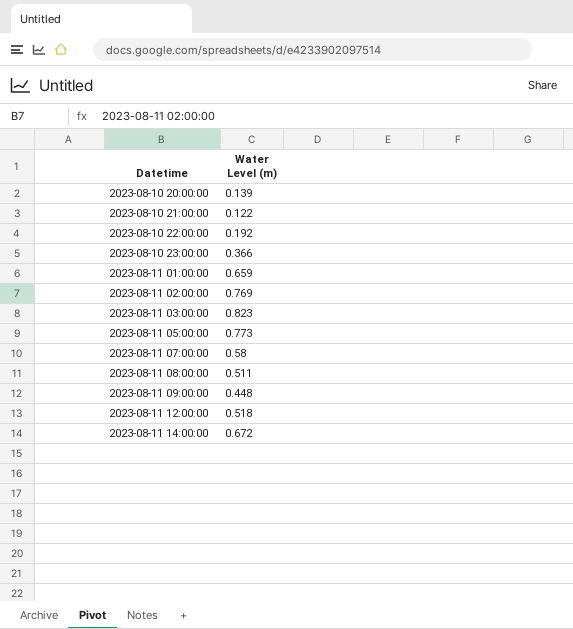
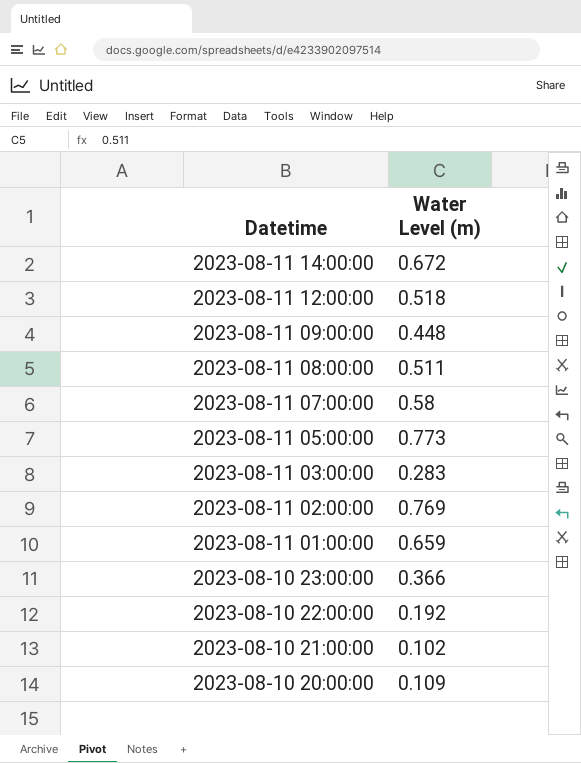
row order: Datetime ascending -> Datetime descending
2023-08-11 03:00:00 | Water Level (m): 0.823 -> 0.283
2023-08-10 21:00:00 | Water Level (m): 0.122 -> 0.102
2023-08-10 20:00:00 | Water Level (m): 0.139 -> 0.109

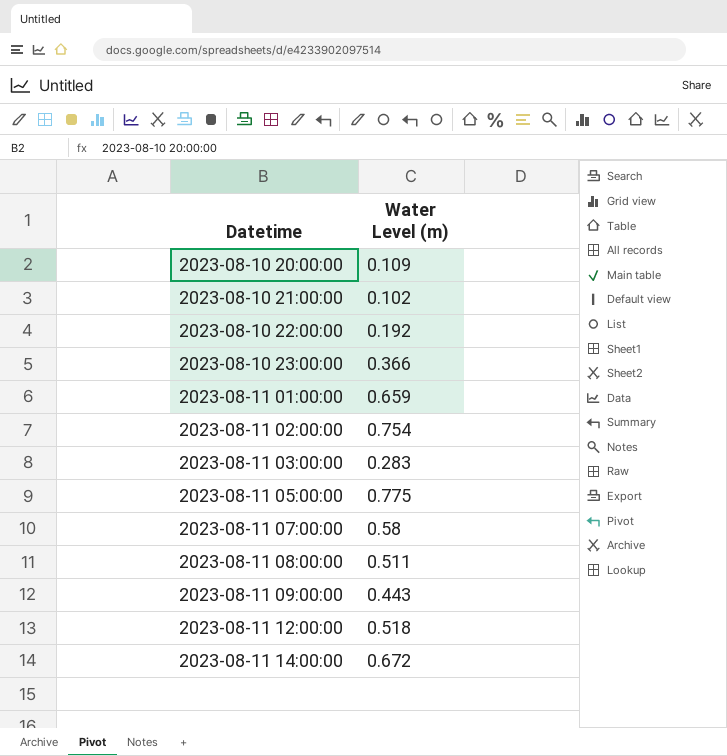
row order: Datetime descending -> Datetime ascending
2023-08-11 02:00:00 | Water Level (m): 0.769 -> 0.754
2023-08-11 05:00:00 | Water Level (m): 0.773 -> 0.775
2023-08-11 09:00:00 | Water Level (m): 0.448 -> 0.443

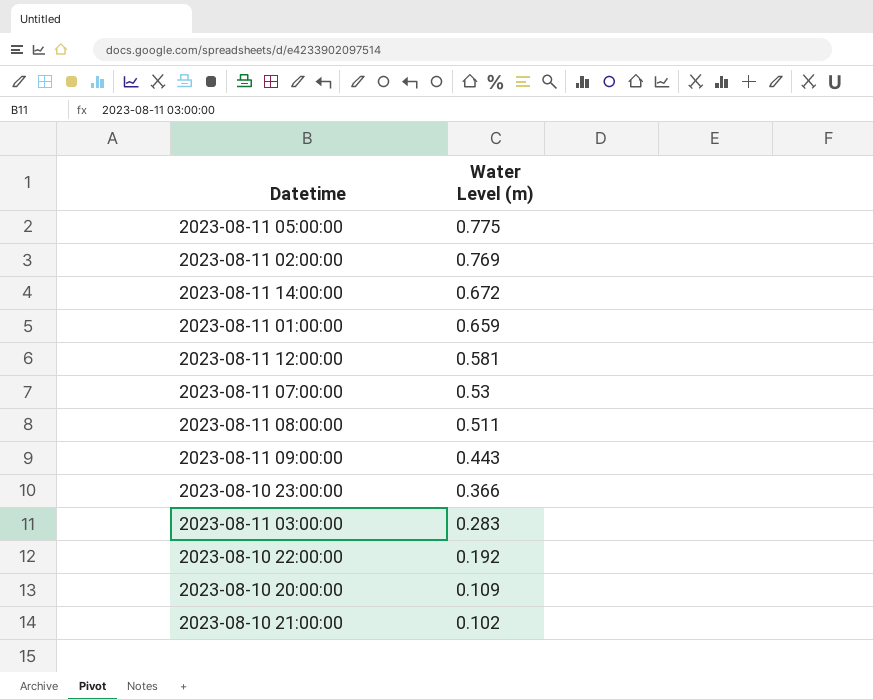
row order: Datetime ascending -> Water Level (m) descending
2023-08-11 02:00:00 | Water Level (m): 0.754 -> 0.769
2023-08-11 12:00:00 | Water Level (m): 0.518 -> 0.581
2023-08-11 07:00:00 | Water Level (m): 0.58 -> 0.53

